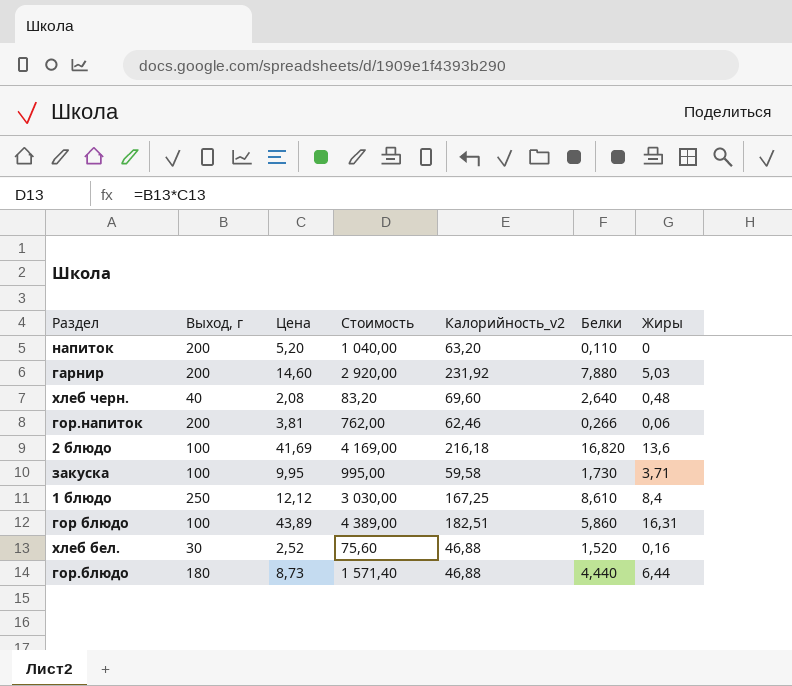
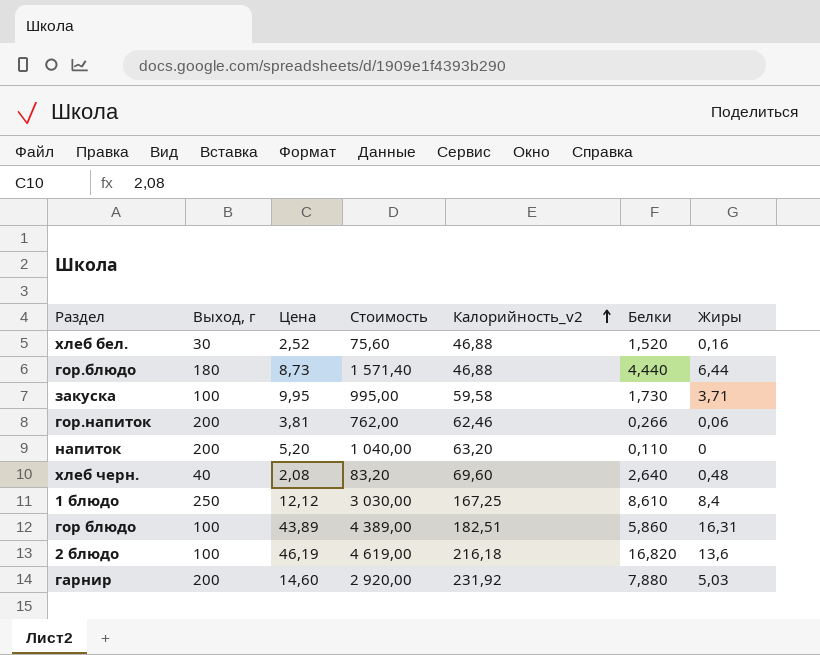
row order: none -> Калорийность_v2 ascending
2 блюдо | Цена: 41,69 -> 46,19
2 блюдо | Стоимость: 4 169,00 -> 4 619,00

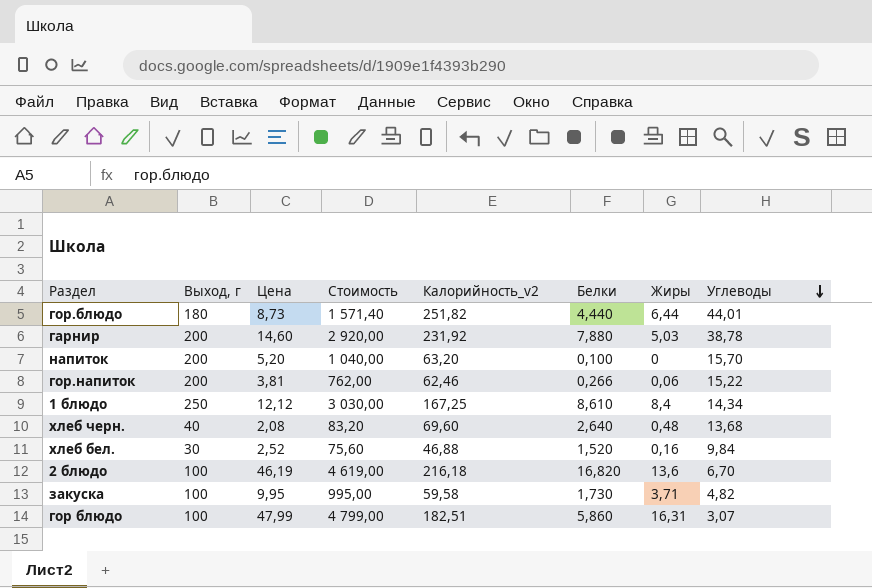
row order: Калорийность_v2 ascending -> Углеводы descending
column Углеводы | position: none -> 8
гор.блюдо | Калорийность_v2: 46,88 -> 251,82
напиток | Белки: 0,110 -> 0,100
гор блюдо | Цена: 43,89 -> 47,99
гор блюдо | Стоимость: 4 389,00 -> 4 799,00

